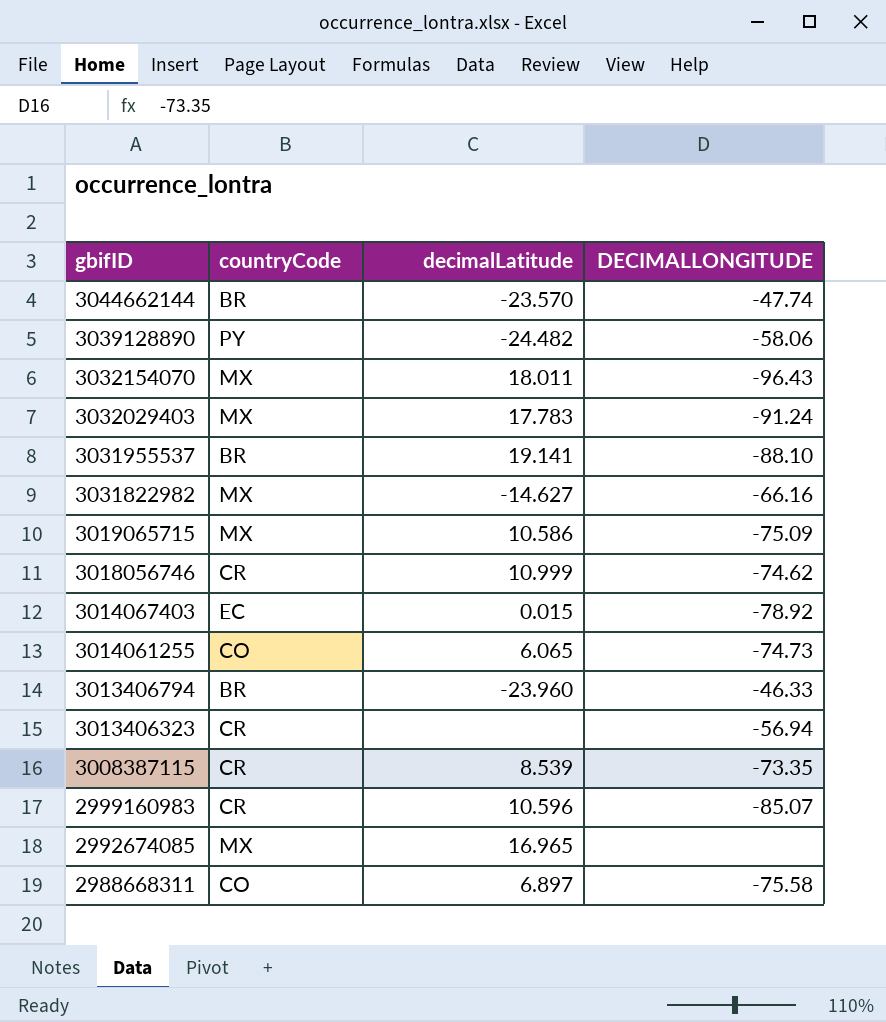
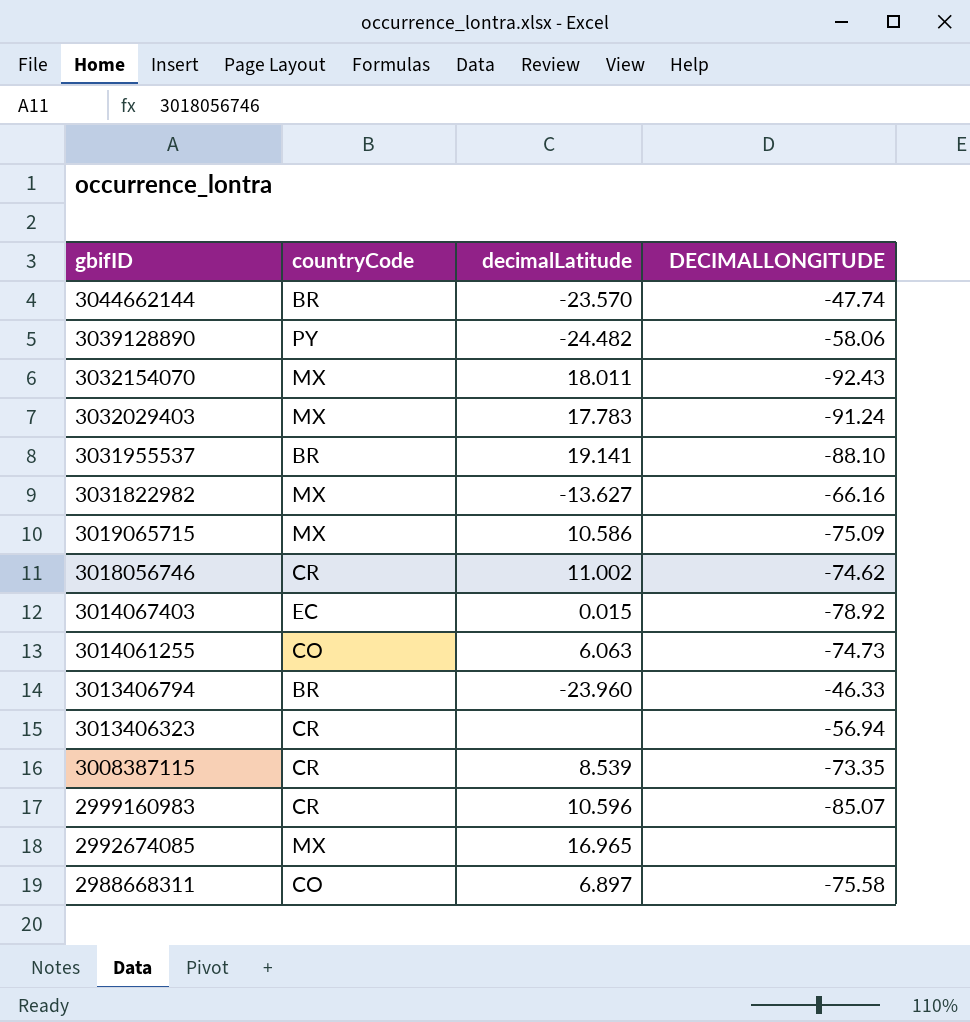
3032154070 | DECIMALLONGITUDE: -96.43 -> -92.43
3031822982 | decimalLatitude: -14.627 -> -13.627
3018056746 | decimalLatitude: 10.999 -> 11.002
3014061255 | decimalLatitude: 6.065 -> 6.063

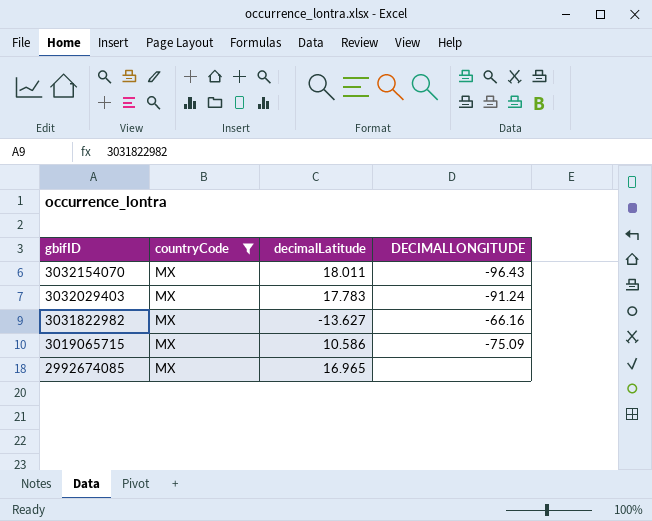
filter: none -> countryCode = MX
3032154070 | DECIMALLONGITUDE: -92.43 -> -96.43

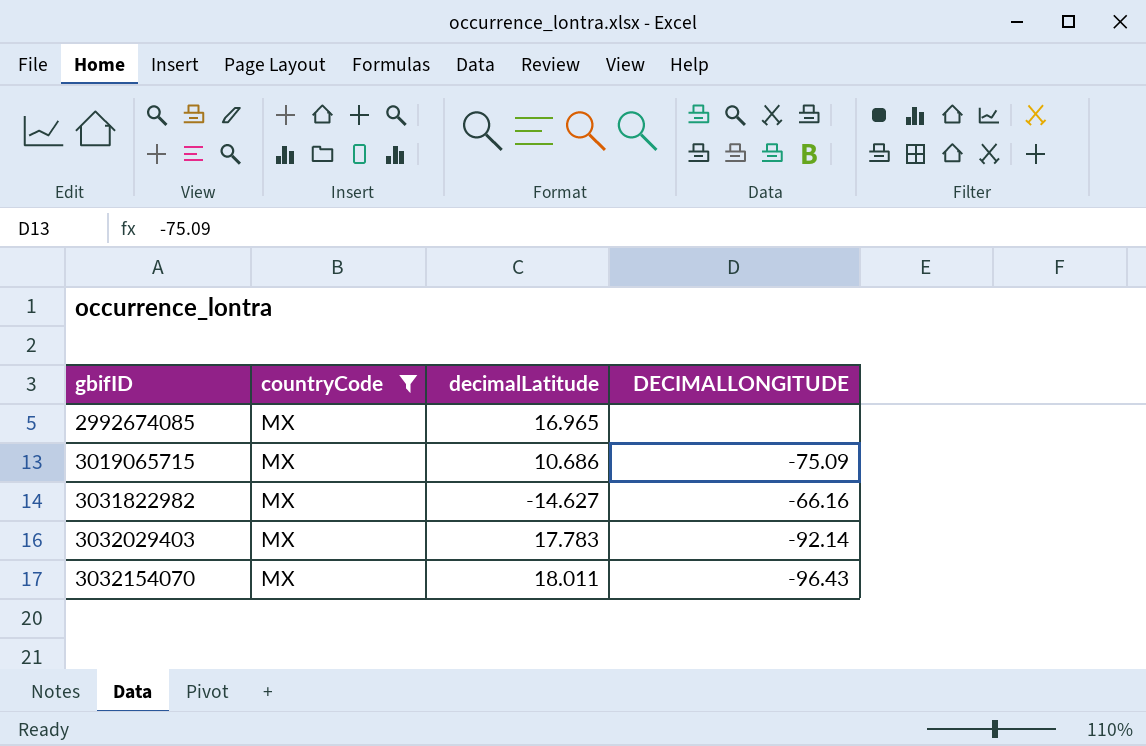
row order: gbifID descending -> gbifID ascending
3019065715 | decimalLatitude: 10.586 -> 10.686
3031822982 | decimalLatitude: -13.627 -> -14.627
3032029403 | DECIMALLONGITUDE: -91.24 -> -92.14

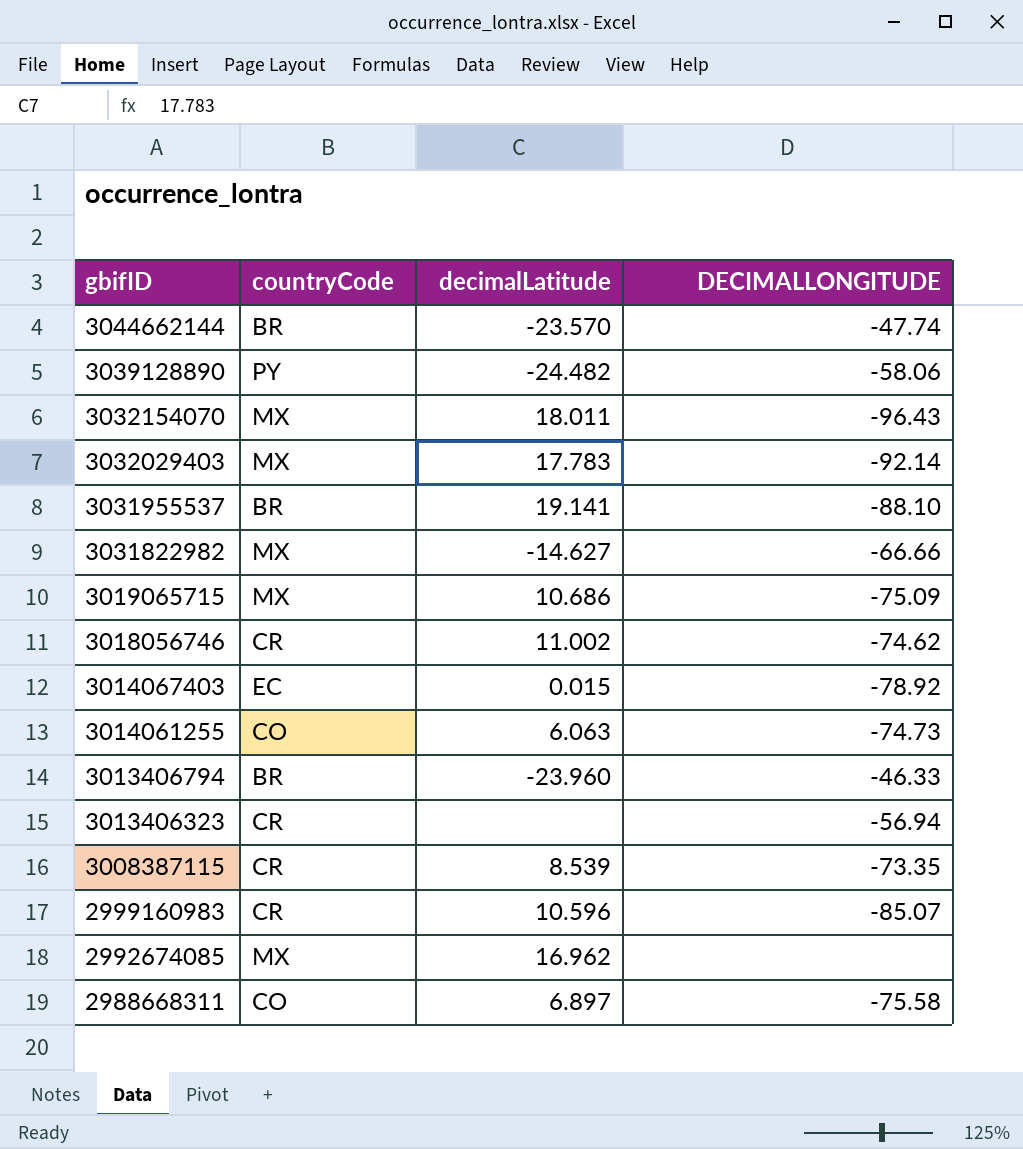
filter: countryCode = MX -> none
row order: gbifID ascending -> gbifID descending
3031822982 | DECIMALLONGITUDE: -66.16 -> -66.66
2992674085 | decimalLatitude: 16.965 -> 16.962

